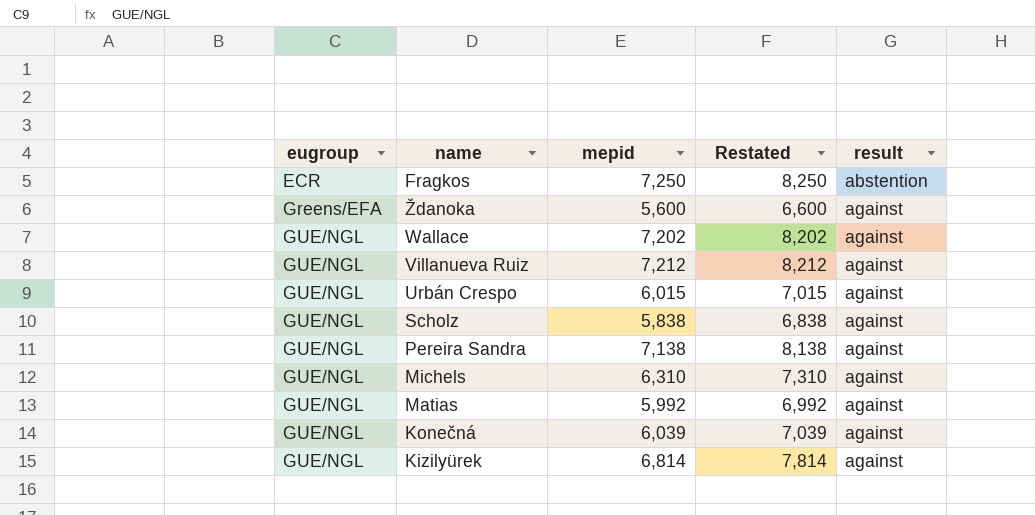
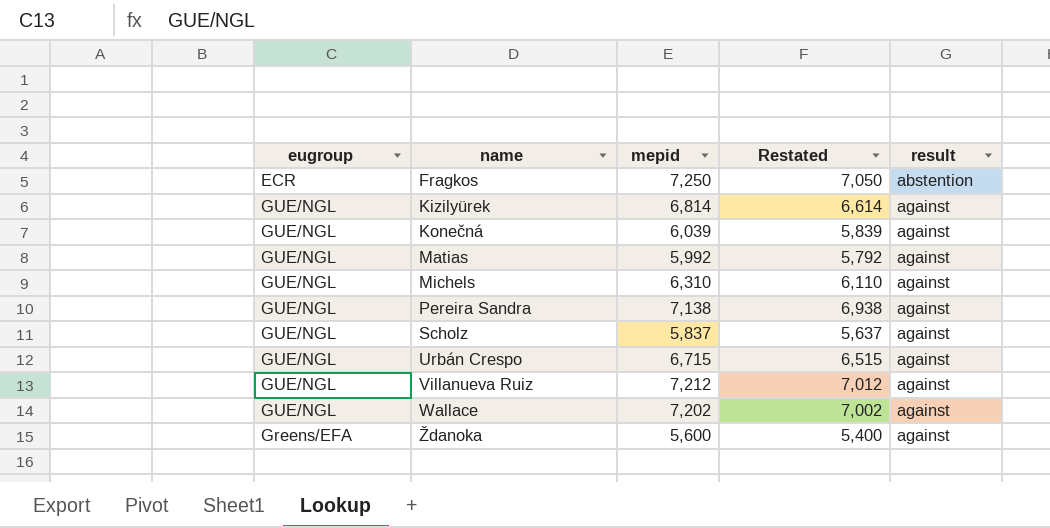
row order: eugroup ascending -> name ascending
column Restated | formula: [mepid] + 1000 -> [mepid] - 200
Scholz | mepid: 5,838 -> 5,837
Urbán Crespo | mepid: 6,015 -> 6,715

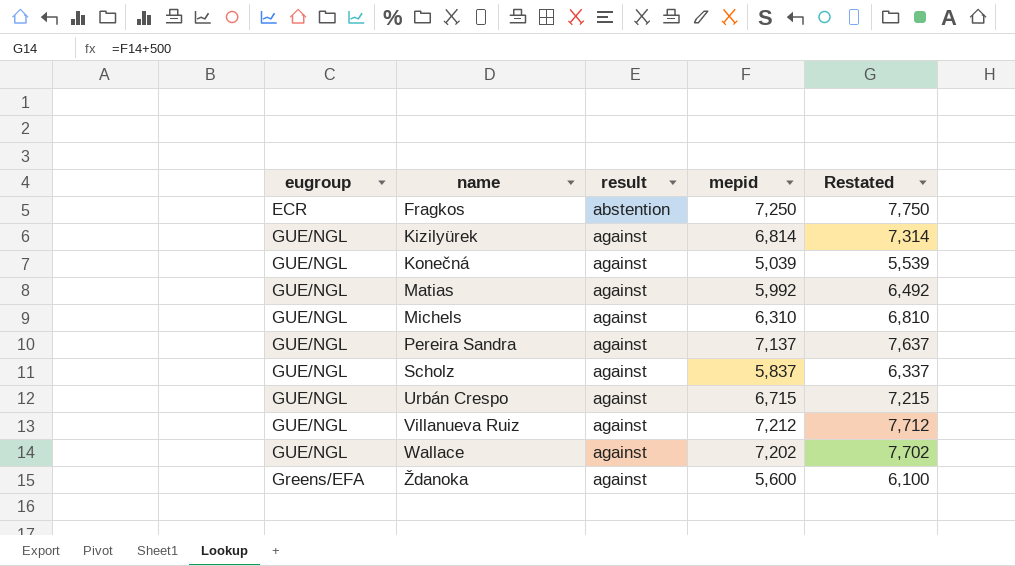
column result | position: 5 -> 3
column Restated | formula: [mepid] - 200 -> [mepid] + 500
Konečná | mepid: 6,039 -> 5,039
Pereira Sandra | mepid: 7,138 -> 7,137

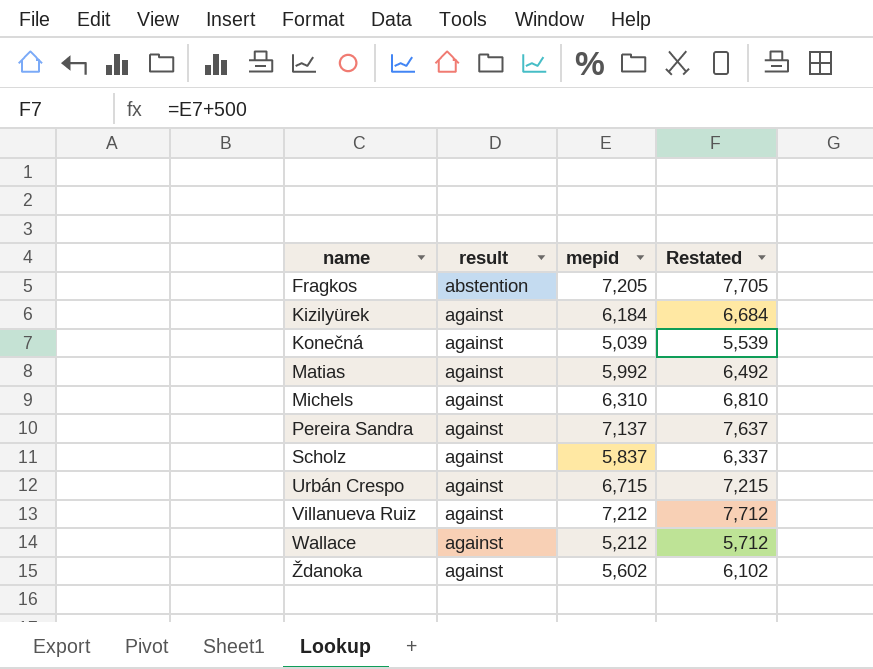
column eugroup | position: 1 -> none
Fragkos | mepid: 7,250 -> 7,205
Fragkos | Restated: 7,750 -> 7,705
Kizilyürek | mepid: 6,814 -> 6,184
Kizilyürek | Restated: 7,314 -> 6,684
Wallace | mepid: 7,202 -> 5,212
Wallace | Restated: 7,702 -> 5,712
Ždanoka | mepid: 5,600 -> 5,602
Ždanoka | Restated: 6,100 -> 6,102

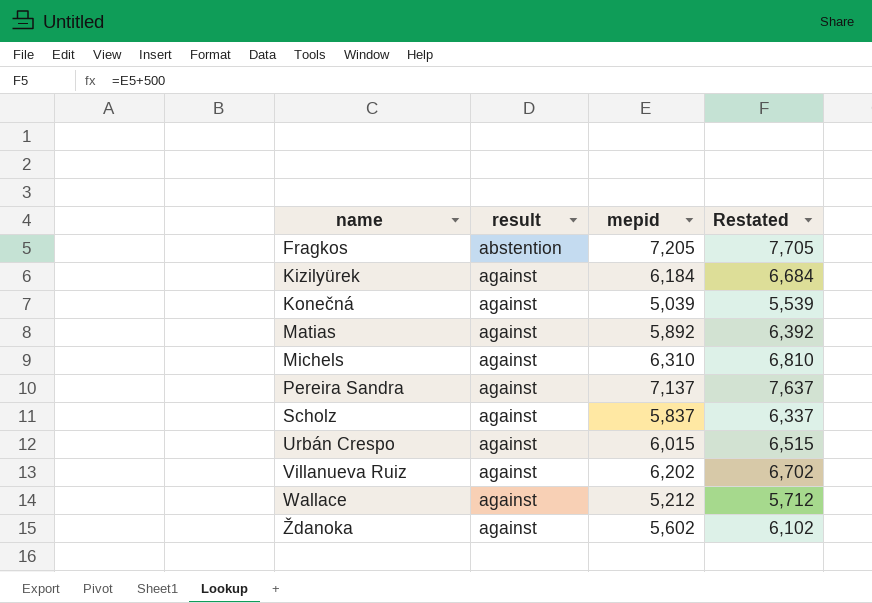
Matias | mepid: 5,992 -> 5,892
Matias | Restated: 6,492 -> 6,392
Urbán Crespo | mepid: 6,715 -> 6,015
Urbán Crespo | Restated: 7,215 -> 6,515
Villanueva Ruiz | mepid: 7,212 -> 6,202
Villanueva Ruiz | Restated: 7,712 -> 6,702

